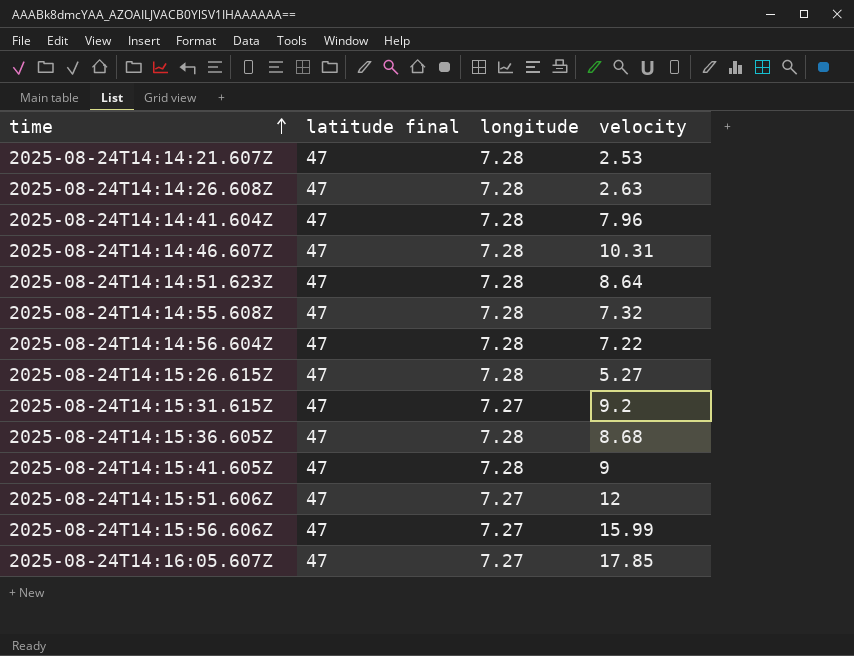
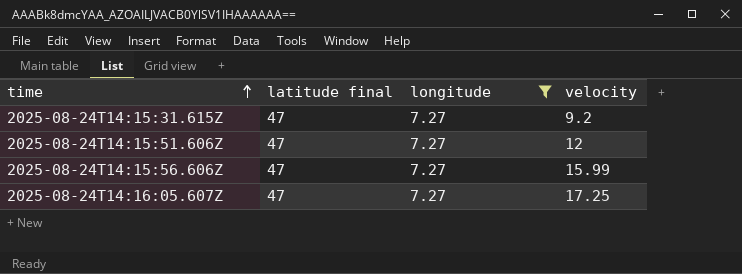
filter: none -> longitude = 7.27
2025-08-24T14:16:05.607Z | velocity: 17.85 -> 17.25

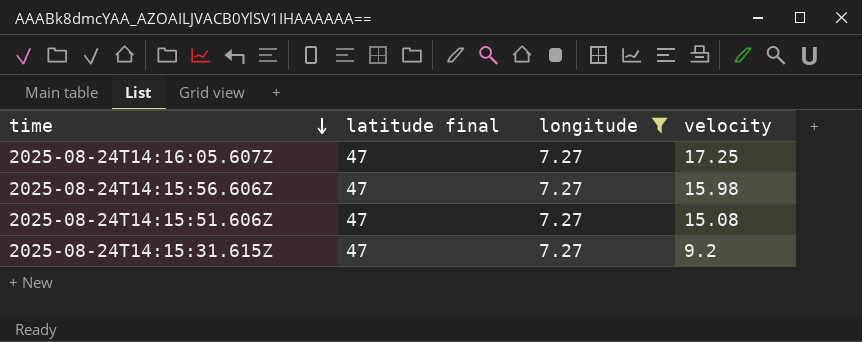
row order: time ascending -> time descending
2025-08-24T14:15:56.606Z | velocity: 15.99 -> 15.98
2025-08-24T14:15:51.606Z | velocity: 12 -> 15.08

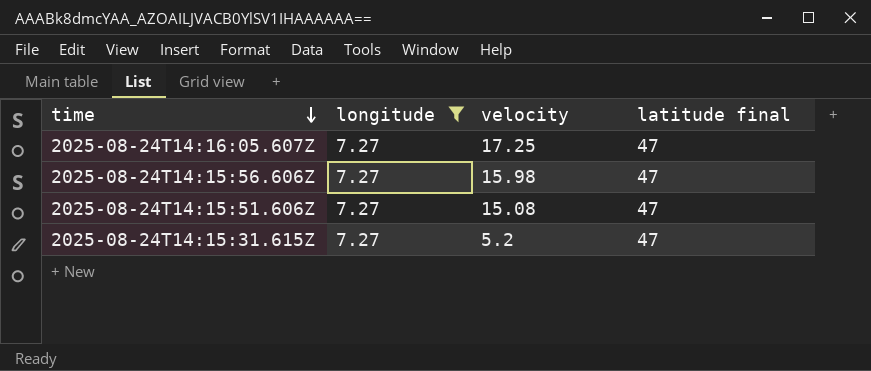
column latitude final | position: 2 -> 4
2025-08-24T14:15:31.615Z | velocity: 9.2 -> 5.2

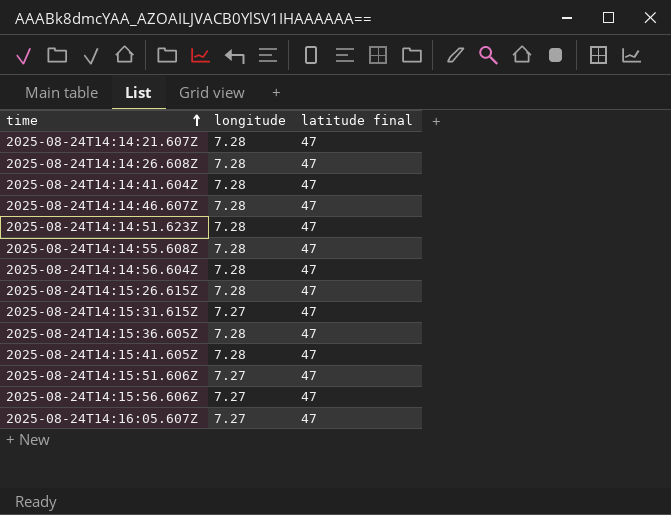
filter: longitude = 7.27 -> none
row order: time descending -> time ascending
column velocity | position: 3 -> none

